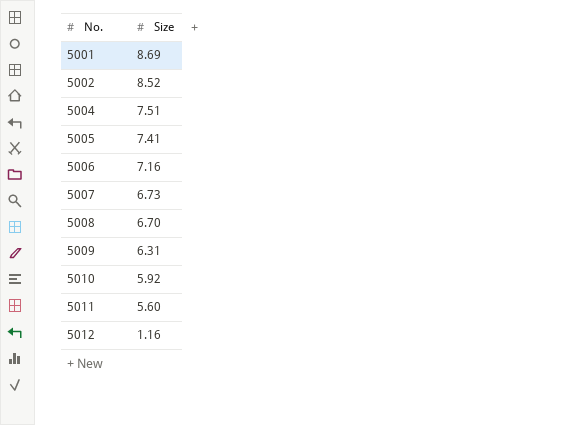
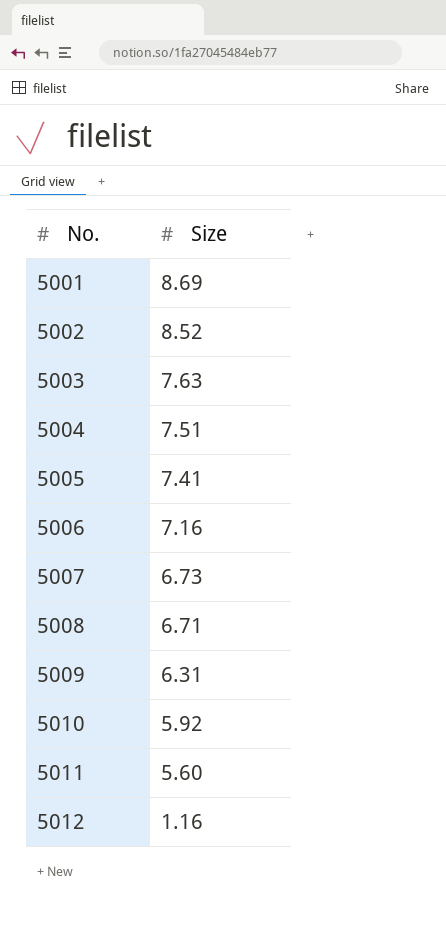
row 5003: none -> 7.63
5008 | Size: 6.70 -> 6.71

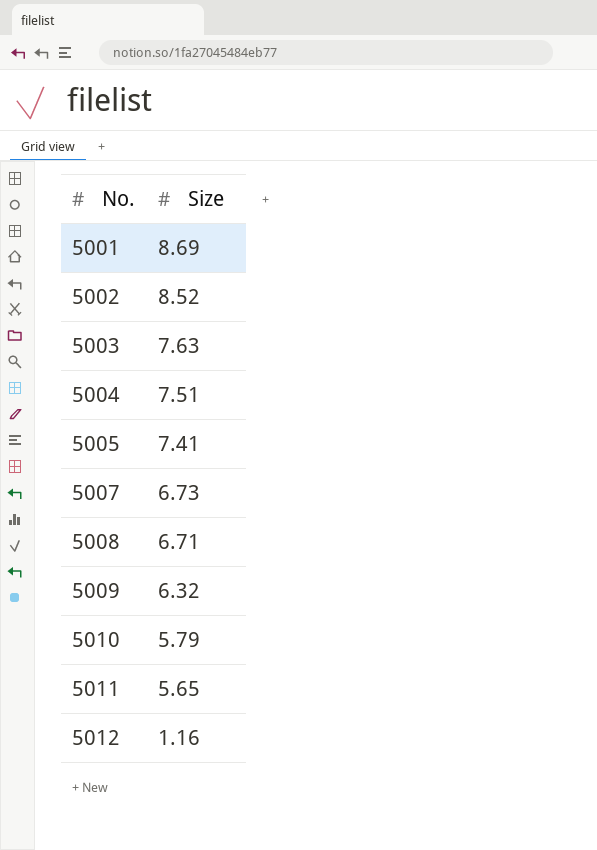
row 5006: 7.16 -> none
5009 | Size: 6.31 -> 6.32
5010 | Size: 5.92 -> 5.79
5011 | Size: 5.60 -> 5.65

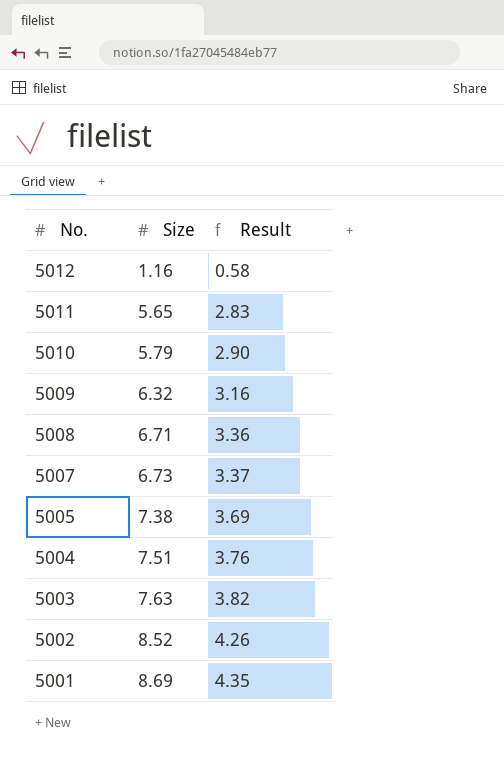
row order: No. ascending -> No. descending
column Result | formula: none -> [Size] * 0.5
5005 | Size: 7.41 -> 7.38

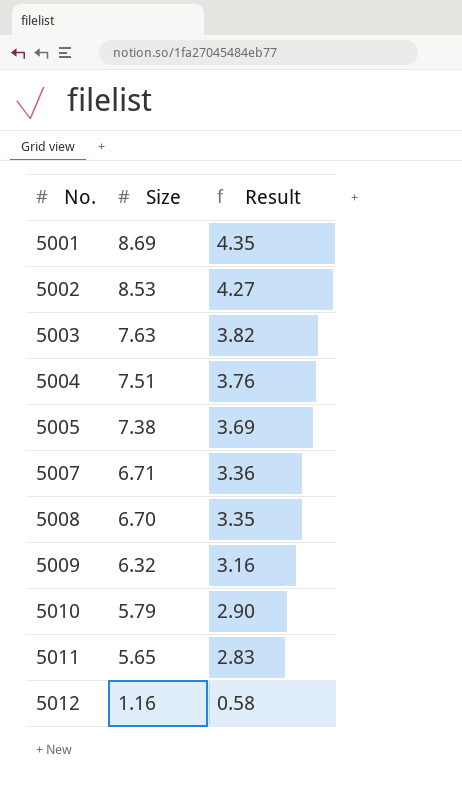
row order: No. descending -> No. ascending
5002 | Size: 8.52 -> 8.53
5002 | Result: 4.26 -> 4.27
5007 | Size: 6.73 -> 6.71
5007 | Result: 3.37 -> 3.36
5008 | Size: 6.71 -> 6.70
5008 | Result: 3.36 -> 3.35

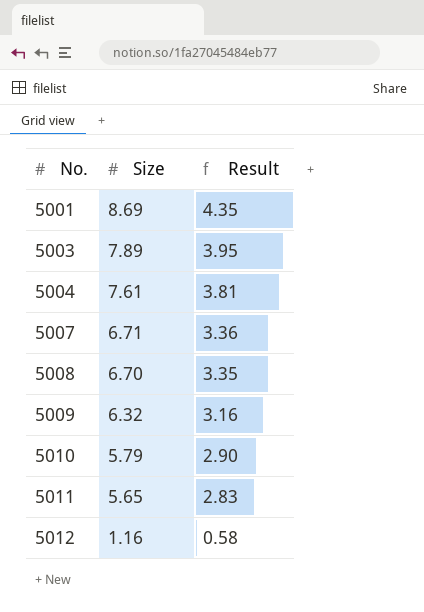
row 5002: 8.53 | 4.27 -> none
row 5005: 7.38 | 3.69 -> none
5003 | Size: 7.63 -> 7.89
5003 | Result: 3.82 -> 3.95
5004 | Size: 7.51 -> 7.61
5004 | Result: 3.76 -> 3.81

